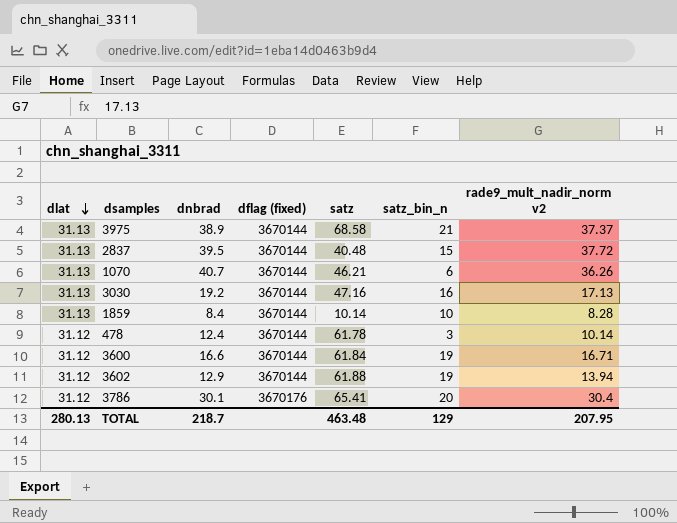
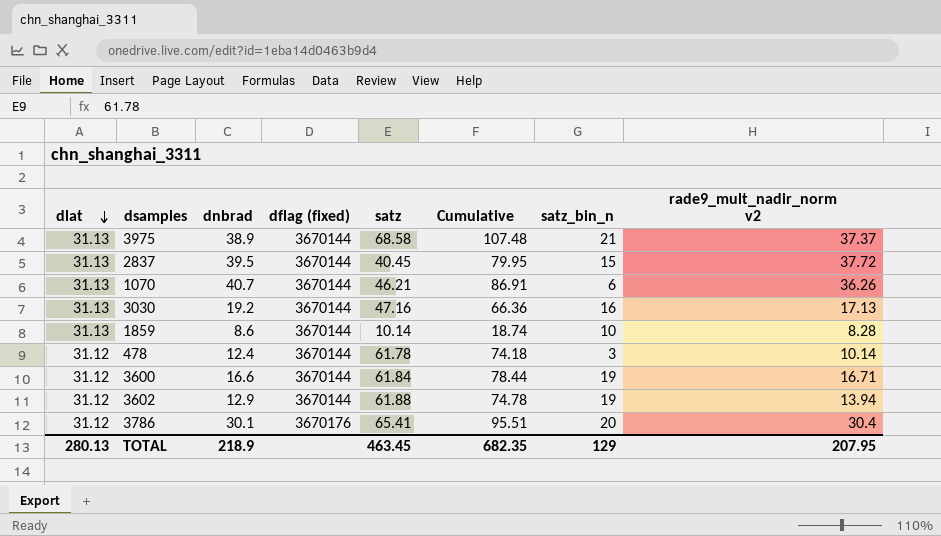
column Cumulative | formula: none -> [dnbrad] + [satz]
2837 | satz: 40.48 -> 40.45
1859 | dnbrad: 8.4 -> 8.6
TOTAL | dnbrad: 218.7 -> 218.9
TOTAL | satz: 463.48 -> 463.45

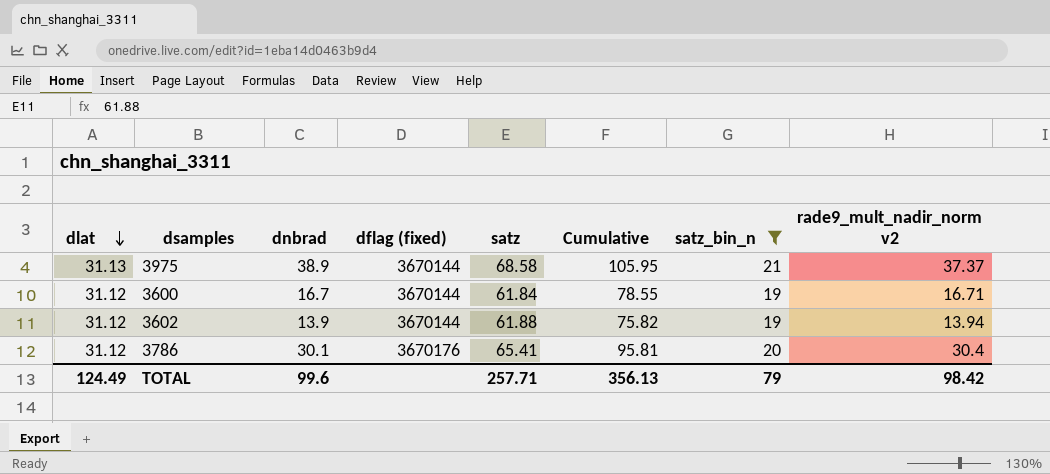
filter: none -> satz_bin_n >= 19
column Cumulative | formula: [dnbrad] + [satz] -> [satz] + [rade9_mult_nadir_norm v2]
3600 | dnbrad: 16.6 -> 16.7
3602 | dnbrad: 12.9 -> 13.9
TOTAL | dlat: 280.13 -> 124.49
TOTAL | dnbrad: 218.9 -> 99.6
TOTAL | satz: 463.45 -> 257.71
TOTAL | Cumulative: 682.35 -> 356.13
TOTAL | satz_bin_n: 129 -> 79
TOTAL | rade9_mult_nadir_norm v2: 207.95 -> 98.42

